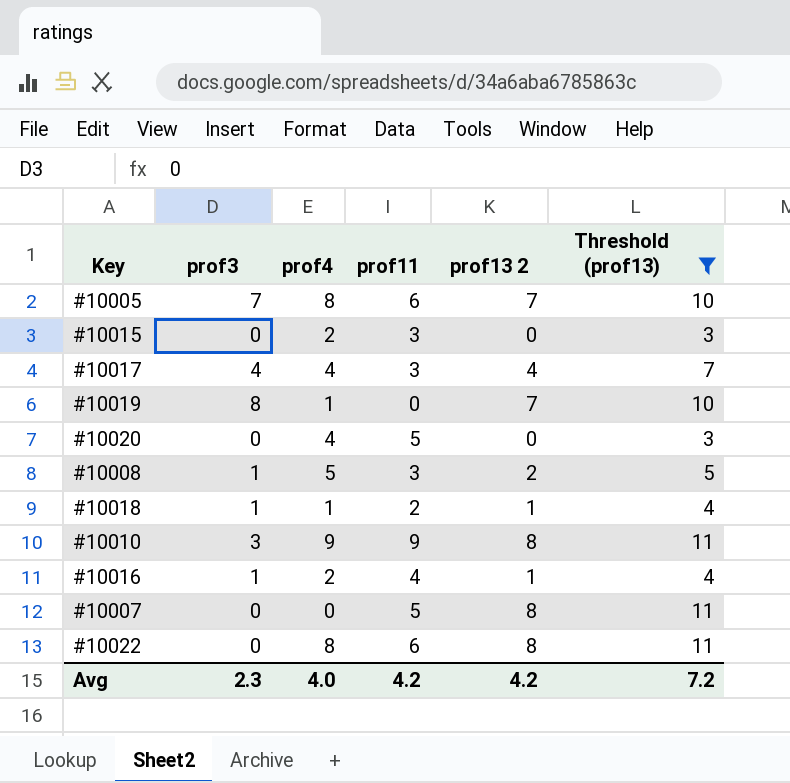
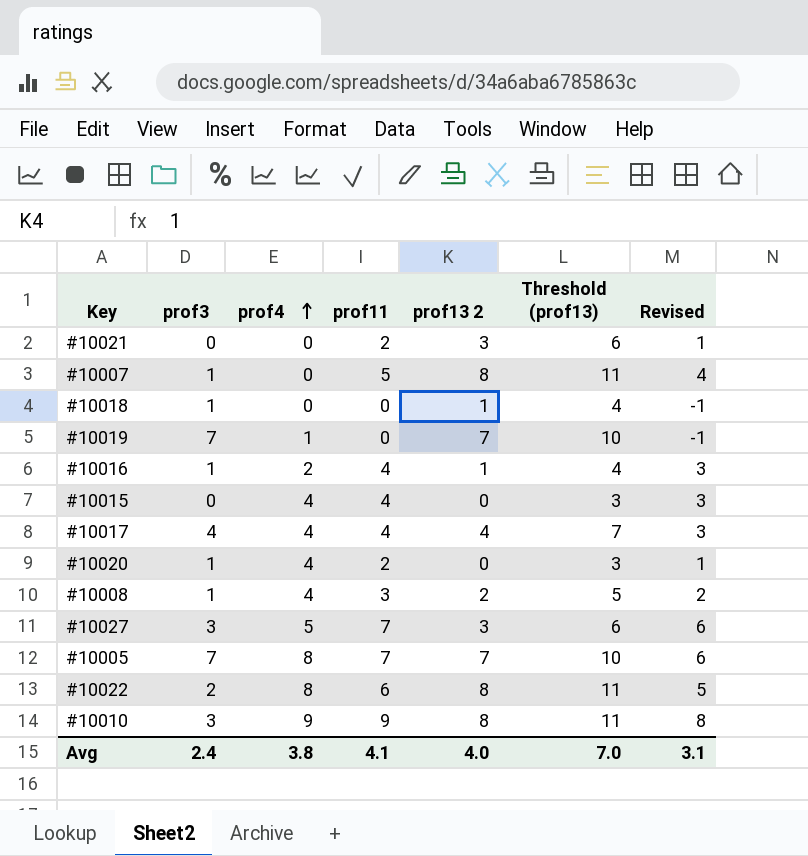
filter: Threshold (prof13) != 6 -> none
row order: none -> prof4 ascending
column Revised | formula: none -> [prof11] - 1
#10007 | prof3: 0 -> 1
#10018 | prof4: 1 -> 0
#10018 | prof11: 2 -> 0
#10019 | prof3: 8 -> 7
#10015 | prof4: 2 -> 4
#10015 | prof11: 3 -> 4
#10017 | prof11: 3 -> 4
#10020 | prof3: 0 -> 1
#10020 | prof11: 5 -> 2
#10008 | prof4: 5 -> 4
#10005 | prof11: 6 -> 7
#10022 | prof3: 0 -> 2
Avg | prof3: 2.3 -> 2.4
Avg | prof4: 4.0 -> 3.8
Avg | prof11: 4.2 -> 4.1
Avg | prof13 2: 4.2 -> 4.0
Avg | Threshold (prof13): 7.2 -> 7.0

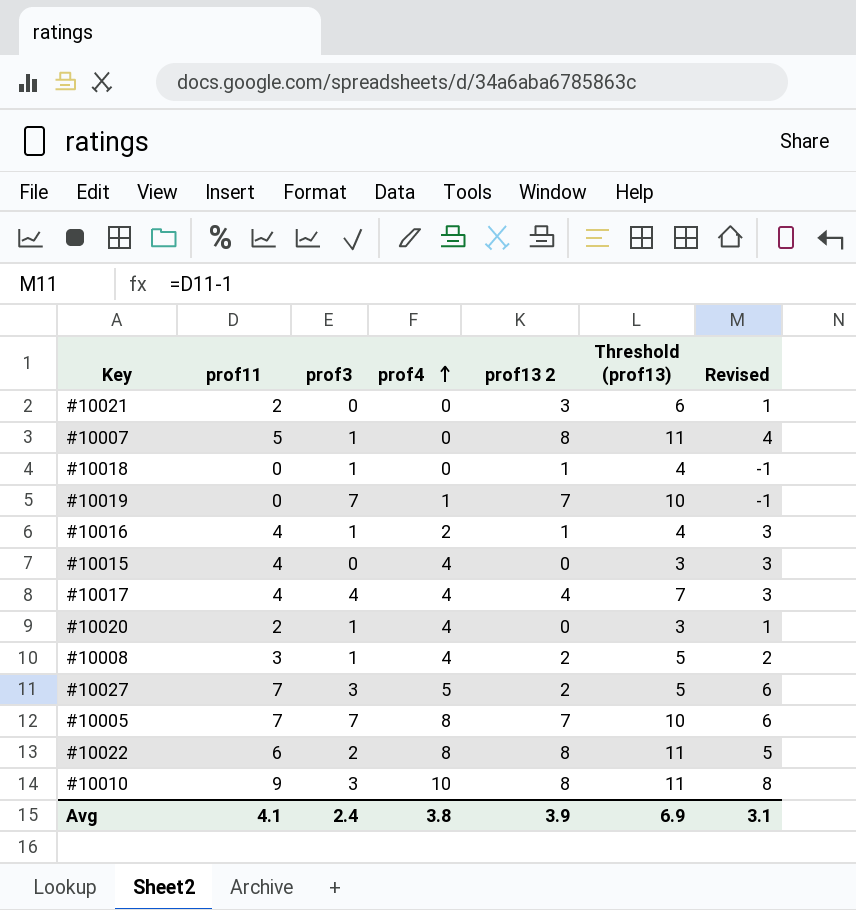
column prof11 | position: 4 -> 2
#10027 | prof13 2: 3 -> 2
#10027 | Threshold (prof13): 6 -> 5
#10010 | prof4: 9 -> 10
Avg | prof13 2: 4.0 -> 3.9
Avg | Threshold (prof13): 7.0 -> 6.9

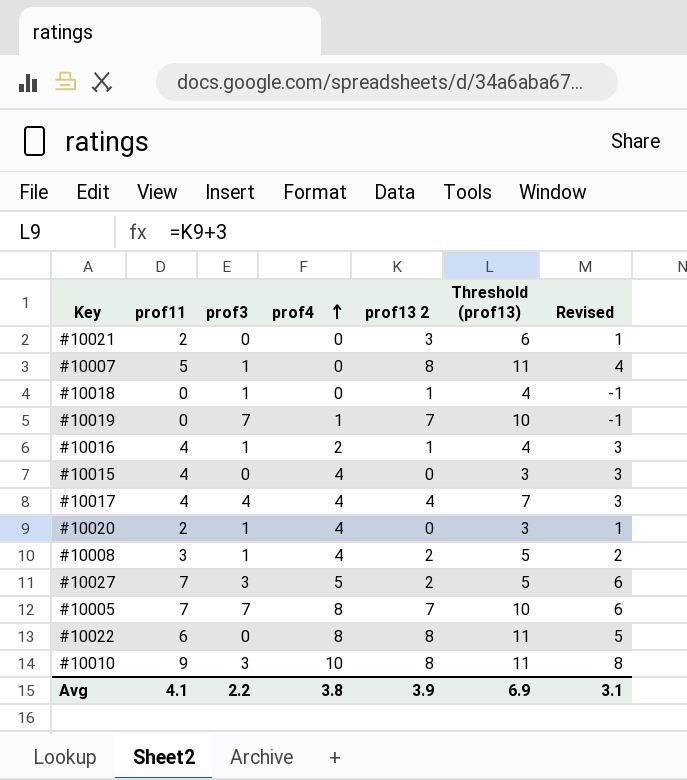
#10022 | prof3: 2 -> 0
Avg | prof3: 2.4 -> 2.2

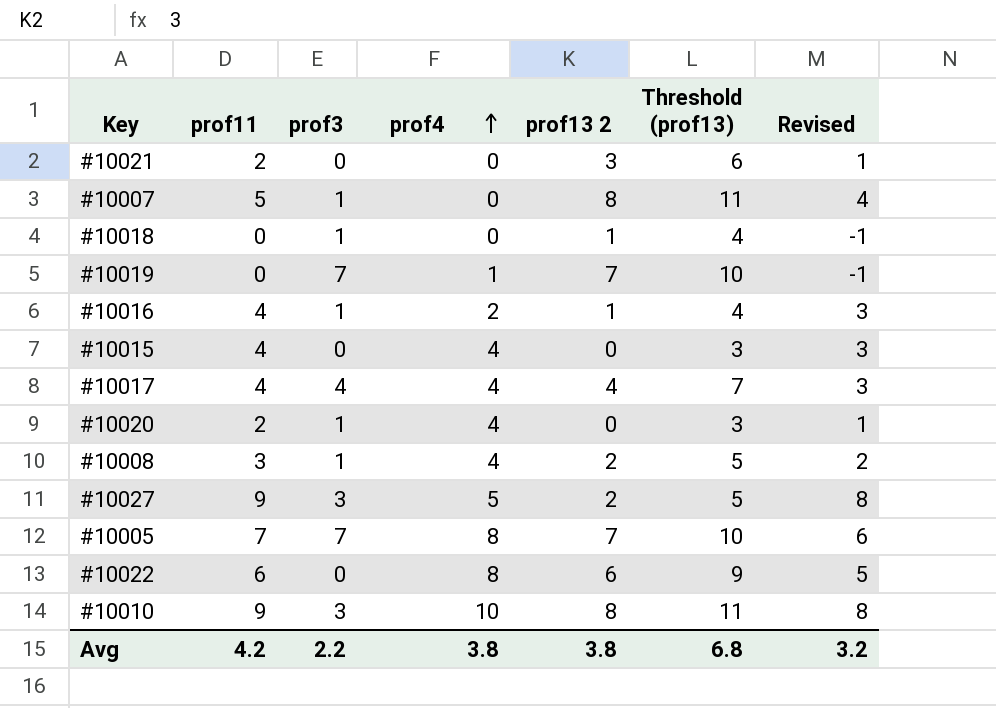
#10027 | prof11: 7 -> 9
#10027 | Revised: 6 -> 8
#10022 | prof13 2: 8 -> 6
#10022 | Threshold (prof13): 11 -> 9
Avg | prof11: 4.1 -> 4.2
Avg | prof13 2: 3.9 -> 3.8
Avg | Threshold (prof13): 6.9 -> 6.8
Avg | Revised: 3.1 -> 3.2

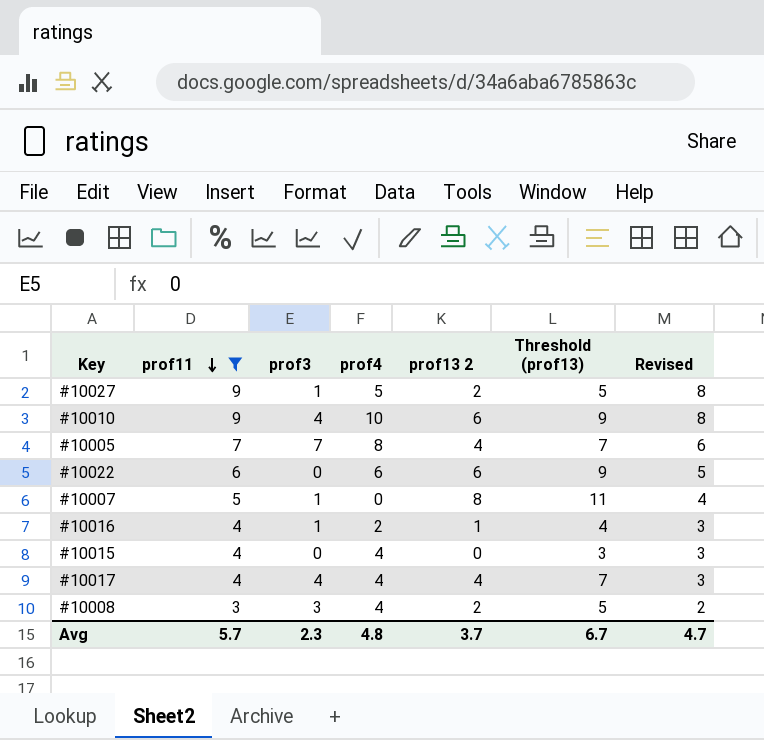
filter: none -> prof11 >= 3
row order: prof4 ascending -> prof11 descending
#10027 | prof3: 3 -> 1
#10010 | prof3: 3 -> 4
#10010 | prof13 2: 8 -> 6
#10010 | Threshold (prof13): 11 -> 9
#10005 | prof13 2: 7 -> 4
#10005 | Threshold (prof13): 10 -> 7
#10022 | prof4: 8 -> 6
#10008 | prof3: 1 -> 3
Avg | prof11: 4.2 -> 5.7
Avg | prof3: 2.2 -> 2.3
Avg | prof4: 3.8 -> 4.8
Avg | prof13 2: 3.8 -> 3.7
Avg | Threshold (prof13): 6.8 -> 6.7
Avg | Revised: 3.2 -> 4.7

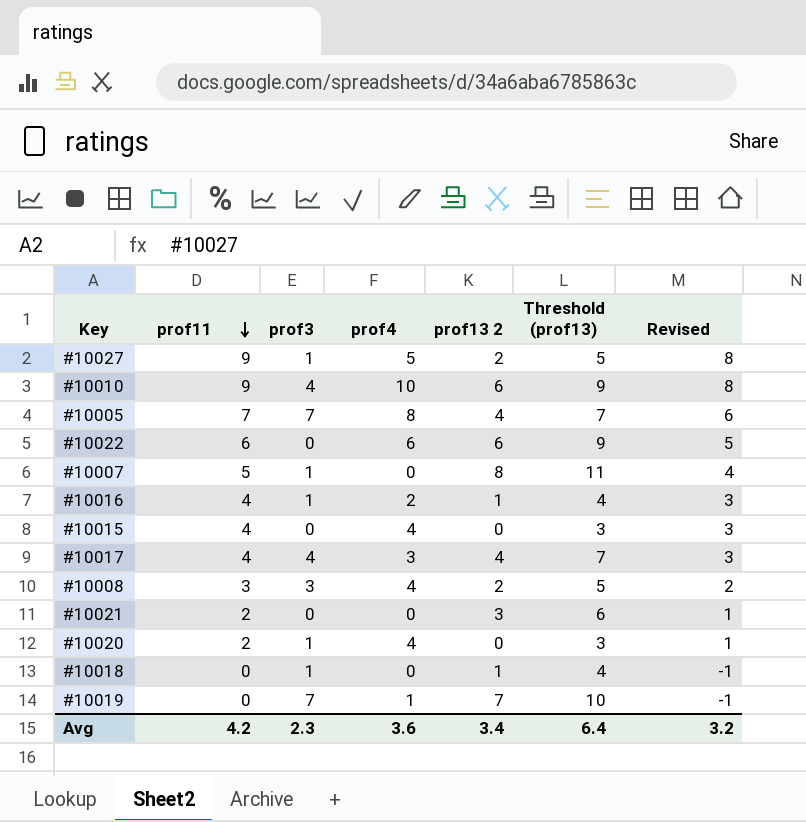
filter: prof11 >= 3 -> none
#10017 | prof4: 4 -> 3
Avg | prof11: 5.7 -> 4.2
Avg | prof4: 4.8 -> 3.6
Avg | prof13 2: 3.7 -> 3.4
Avg | Threshold (prof13): 6.7 -> 6.4
Avg | Revised: 4.7 -> 3.2

